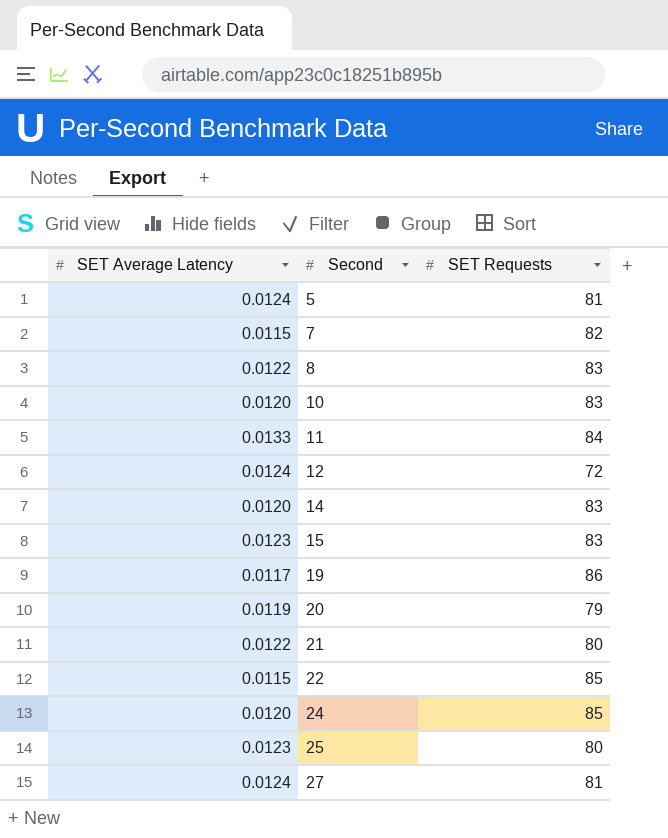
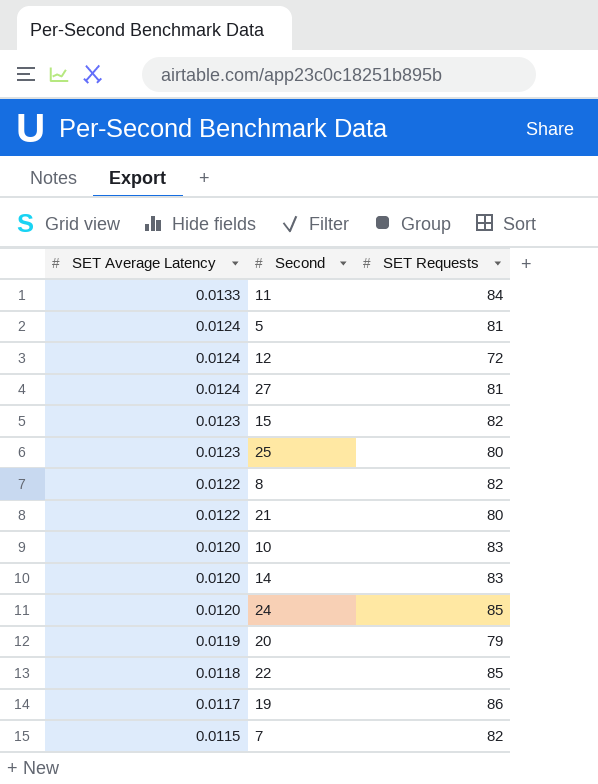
row order: Second ascending -> SET Average Latency descending
15 | SET Requests: 83 -> 82
8 | SET Requests: 83 -> 82
22 | SET Average Latency: 0.0115 -> 0.0118

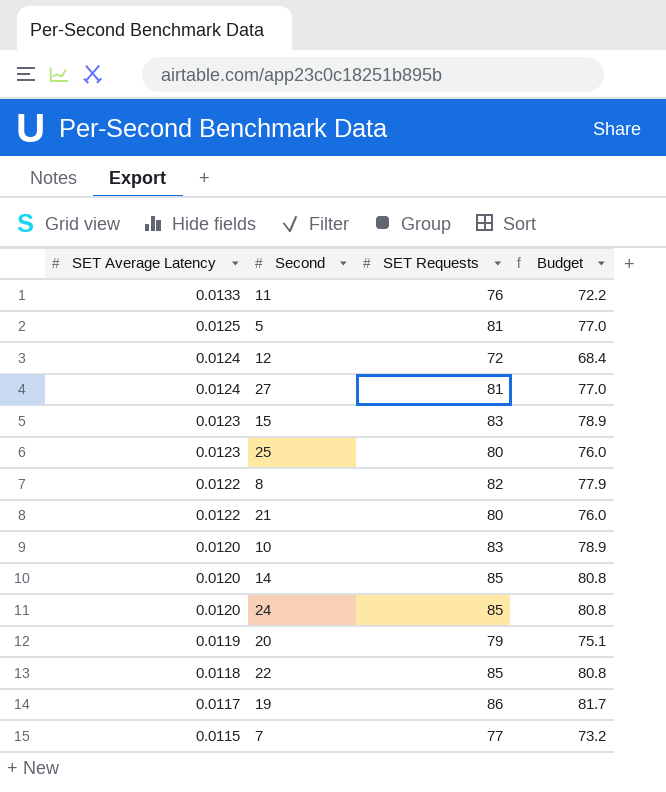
column Budget | formula: none -> [SET Requests] * 0.95
11 | SET Requests: 84 -> 76
5 | SET Average Latency: 0.0124 -> 0.0125
15 | SET Requests: 82 -> 83
14 | SET Requests: 83 -> 85
7 | SET Requests: 82 -> 77

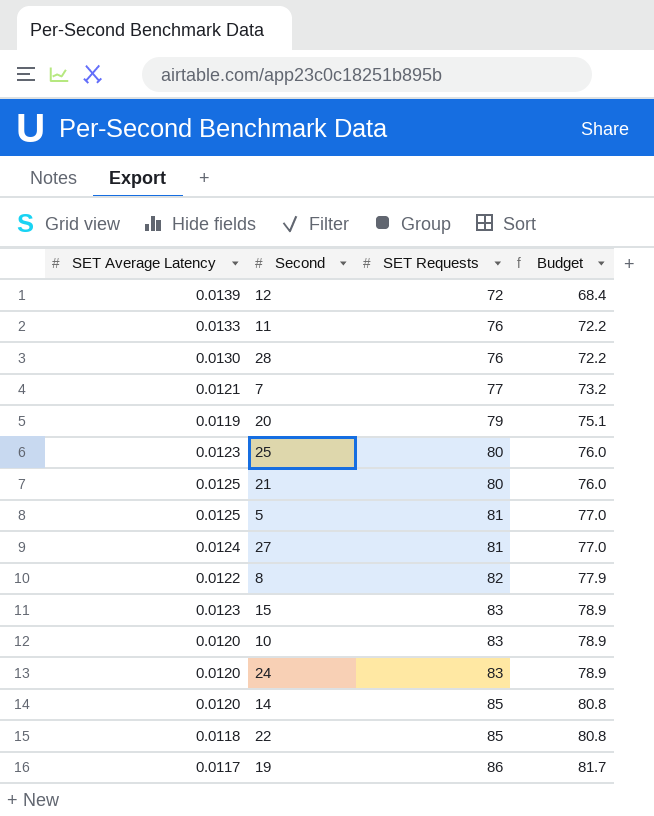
row order: SET Average Latency descending -> SET Requests ascending
12 | SET Average Latency: 0.0124 -> 0.0139
row 28: none -> 0.0130 | 76 | 72.2
7 | SET Average Latency: 0.0115 -> 0.0121
21 | SET Average Latency: 0.0122 -> 0.0125
24 | SET Requests: 85 -> 83
24 | Budget: 80.8 -> 78.9

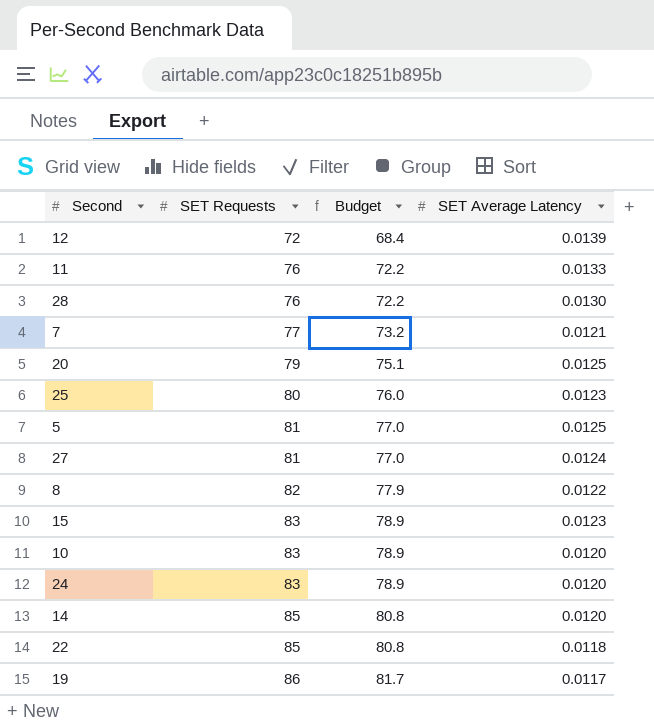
column SET Average Latency | position: 1 -> 4
row 21: 0.0125 | 80 | 76.0 -> none
20 | SET Average Latency: 0.0119 -> 0.0125

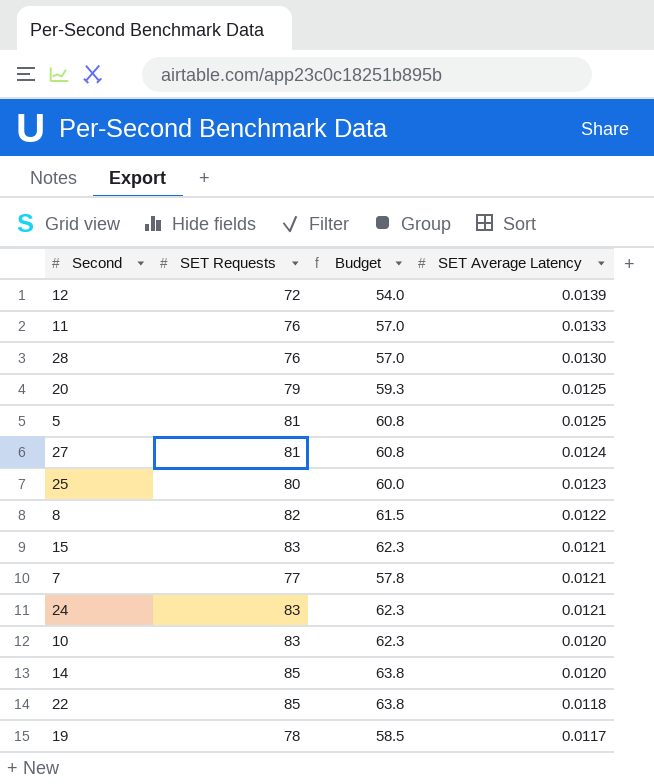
row order: SET Requests ascending -> SET Average Latency descending
column Budget | formula: [SET Requests] * 0.95 -> [SET Requests] * 0.75
15 | SET Average Latency: 0.0123 -> 0.0121
24 | SET Average Latency: 0.0120 -> 0.0121
19 | SET Requests: 86 -> 78

